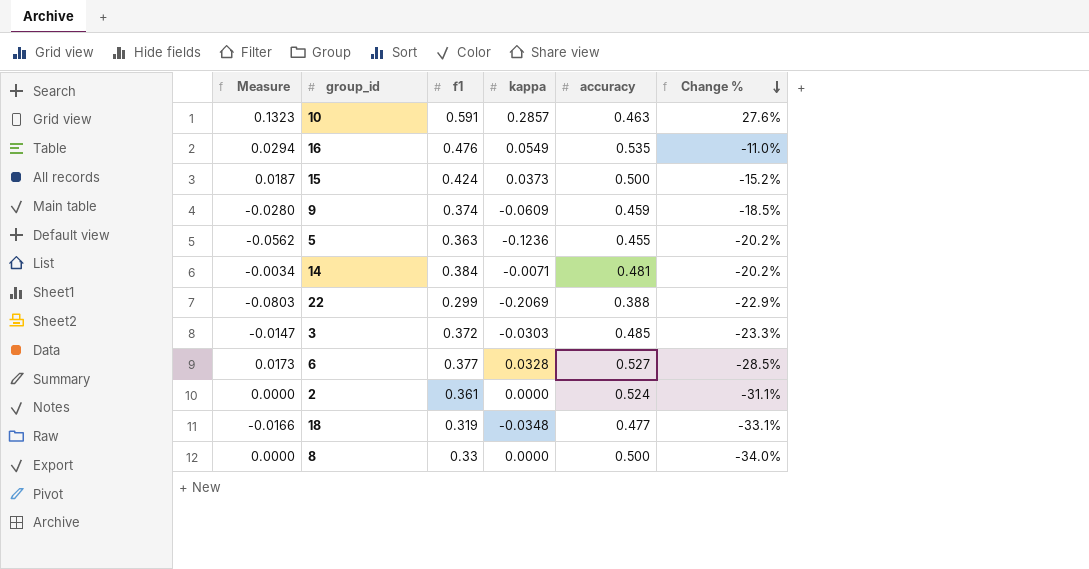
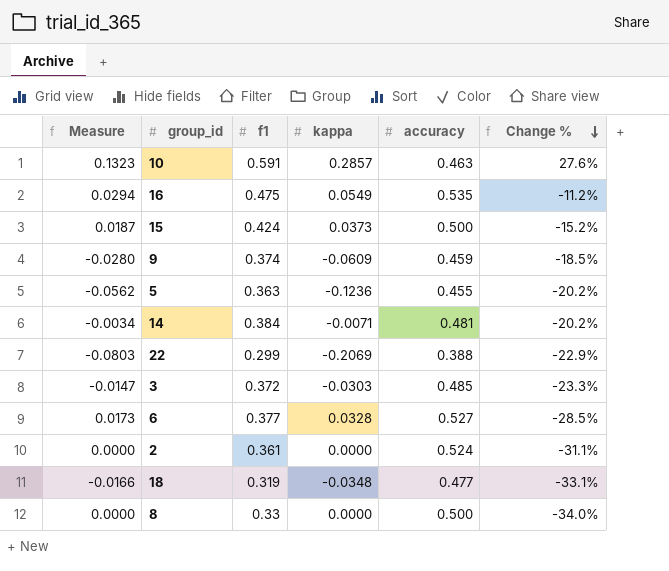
16 | f1: 0.476 -> 0.475
16 | Change %: -11.0% -> -11.2%

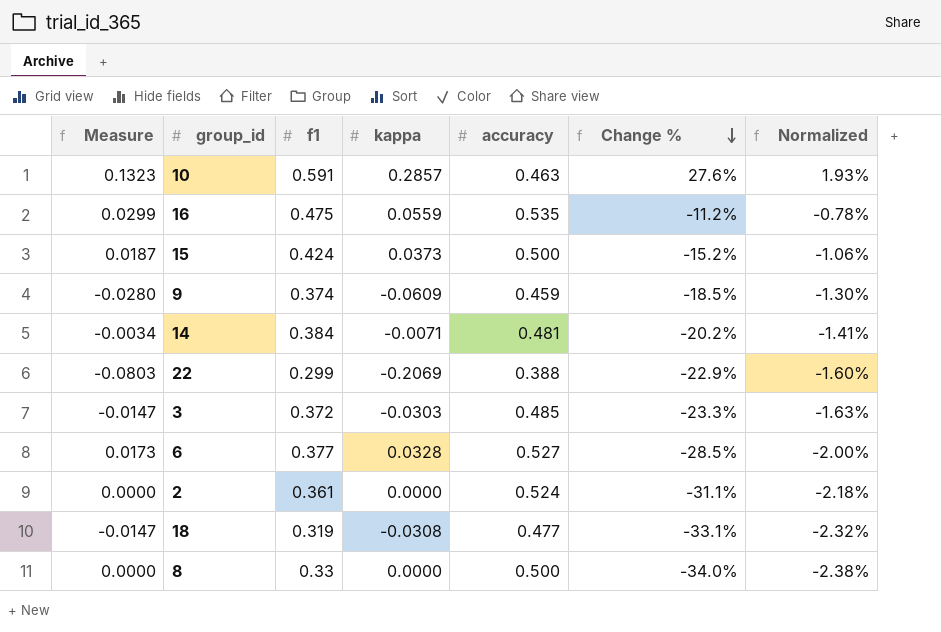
column Normalized | formula: none -> [Change %] * 0.07
row 5: -0.0562 | 0.363 | -0.1236 | 0.455 | -20.2% -> none
16 | Measure: 0.0294 -> 0.0299
16 | kappa: 0.0549 -> 0.0559
18 | Measure: -0.0166 -> -0.0147
18 | kappa: -0.0348 -> -0.0308

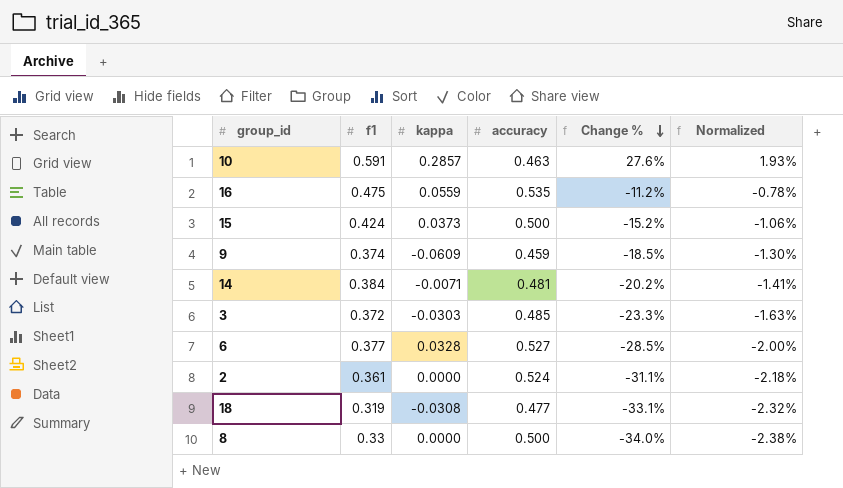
column Measure | formula: [kappa] * [accuracy] -> none
row 22: -0.0803 | 0.299 | -0.2069 | 0.388 | -22.9% | -1.60% -> none

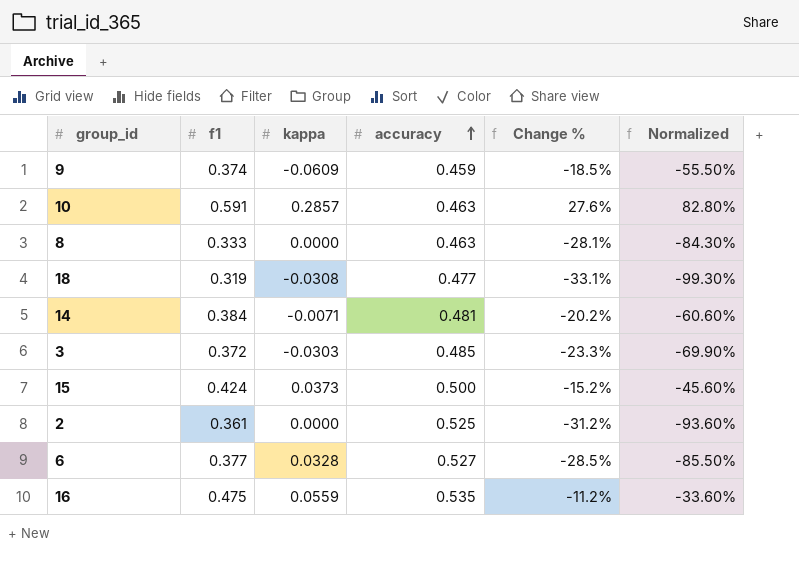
row order: Change % descending -> accuracy ascending
column Normalized | formula: [Change %] * 0.07 -> [Change %] * 3
8 | f1: 0.33 -> 0.333
8 | accuracy: 0.500 -> 0.463
8 | Change %: -34.0% -> -28.1%
2 | accuracy: 0.524 -> 0.525
2 | Change %: -31.1% -> -31.2%

